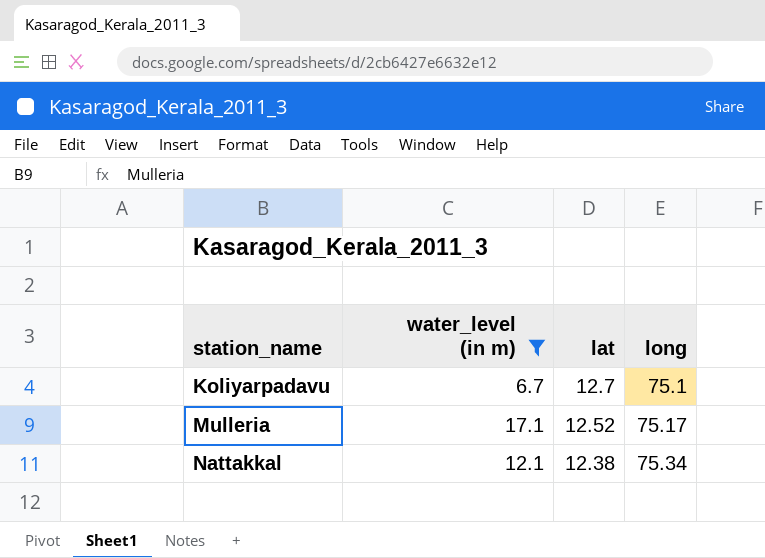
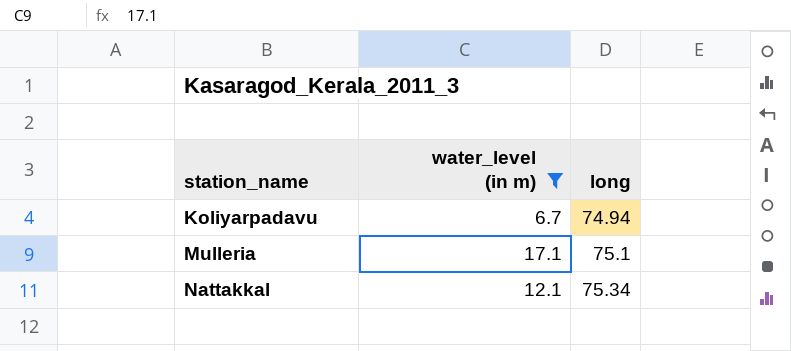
column lat | position: 3 -> none
Koliyarpadavu | long: 75.1 -> 74.94
Mulleria | long: 75.17 -> 75.1

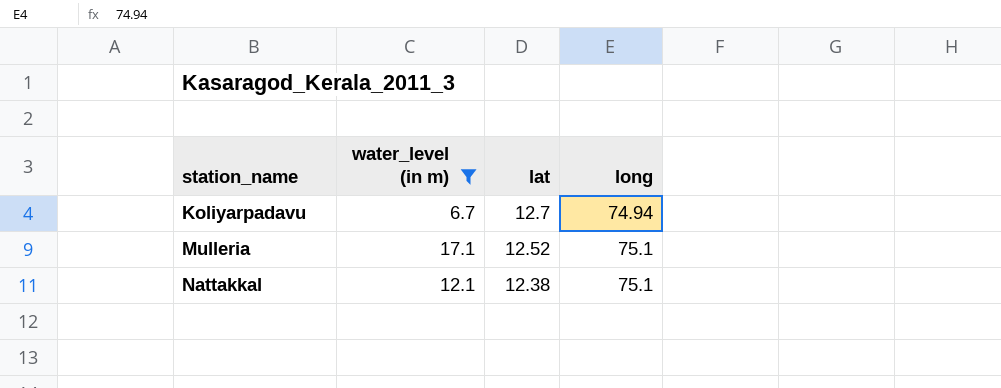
column lat | position: none -> 3
Nattakkal | long: 75.34 -> 75.1

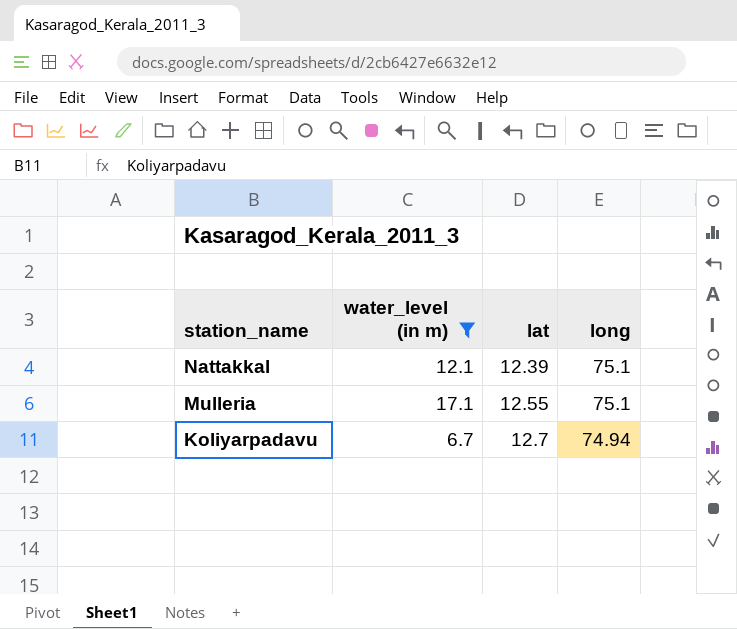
row order: station_name ascending -> station_name descending
Nattakkal | lat: 12.38 -> 12.39
Mulleria | lat: 12.52 -> 12.55

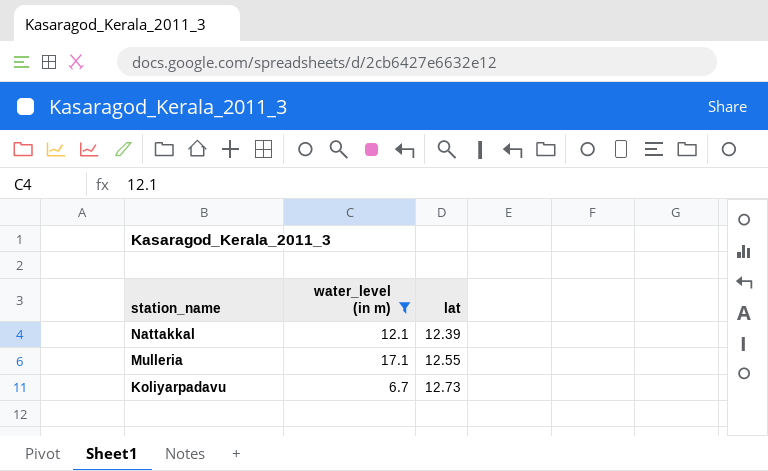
column long | position: 4 -> none
Koliyarpadavu | lat: 12.7 -> 12.73

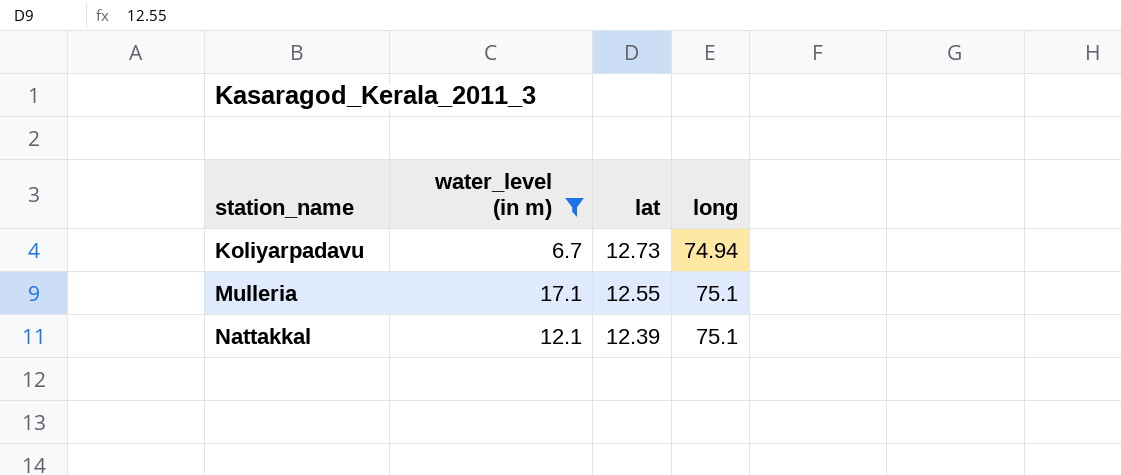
row order: station_name descending -> station_name ascending
column long | position: none -> 4

